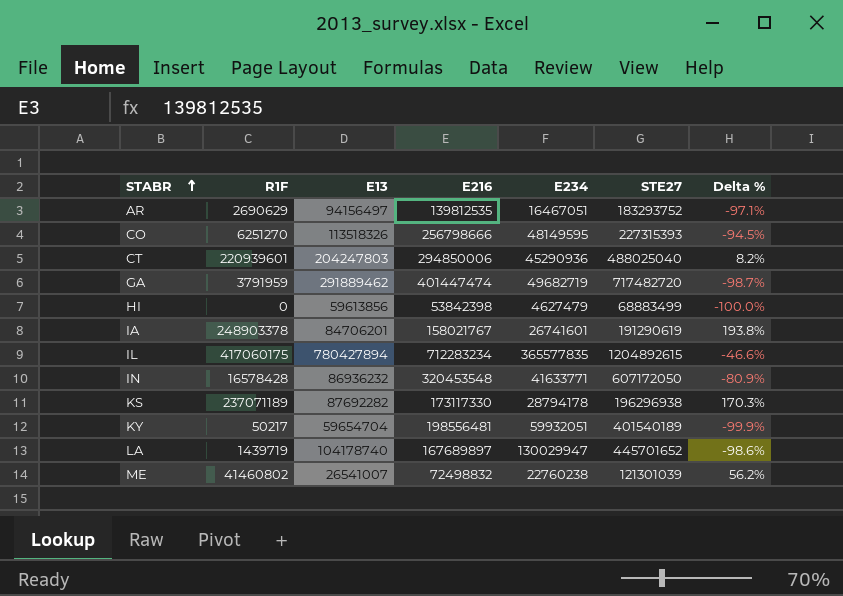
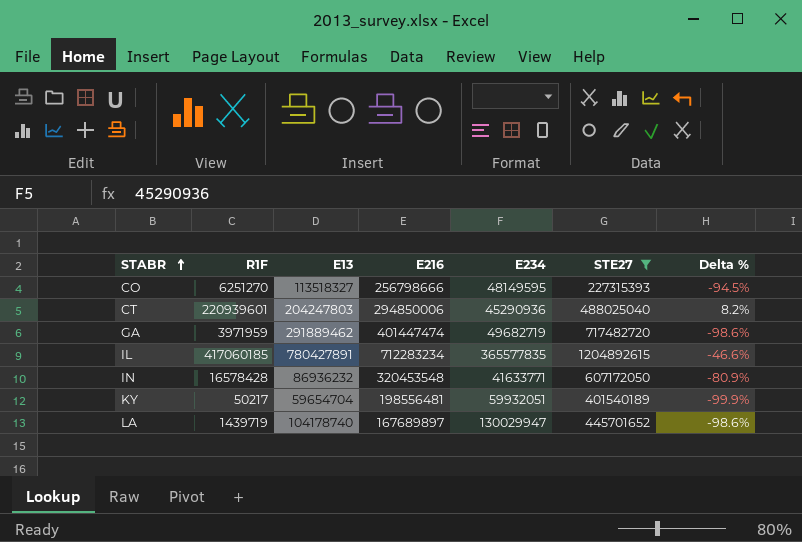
filter: none -> STE27 >= 227315393
CO | E13: 113518326 -> 113518327
GA | R1F: 3791959 -> 3971959
GA | Delta %: -98.7% -> -98.6%
IL | R1F: 417060175 -> 417060185
IL | E13: 780427894 -> 780427891

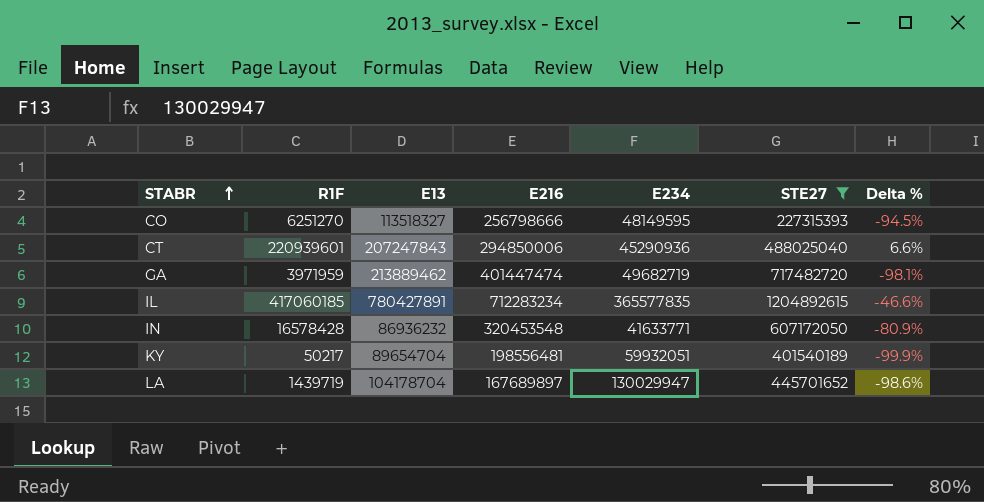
CT | E13: 204247803 -> 207247843
CT | Delta %: 8.2% -> 6.6%
GA | E13: 291889462 -> 213889462
GA | Delta %: -98.6% -> -98.1%
KY | E13: 59654704 -> 89654704
LA | E13: 104178740 -> 104178704

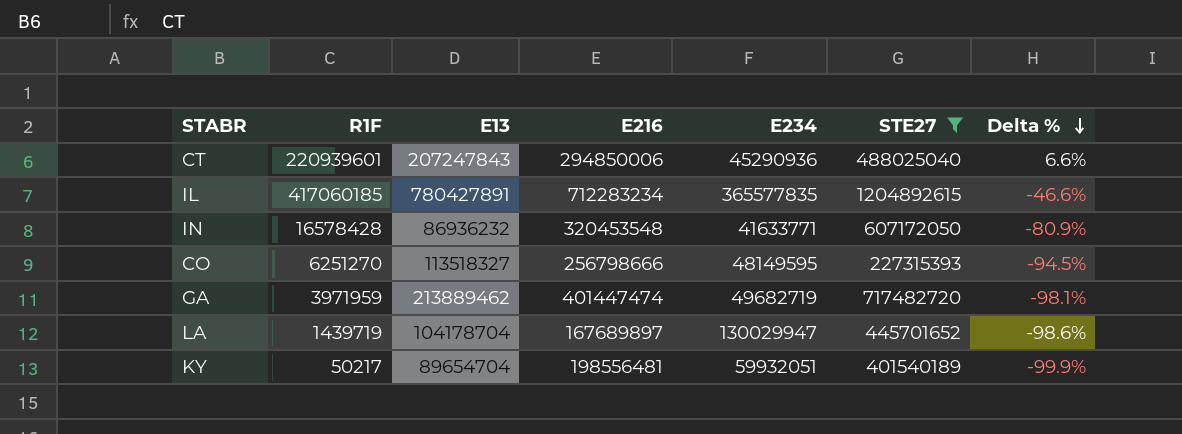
row order: STABR ascending -> Delta % descending

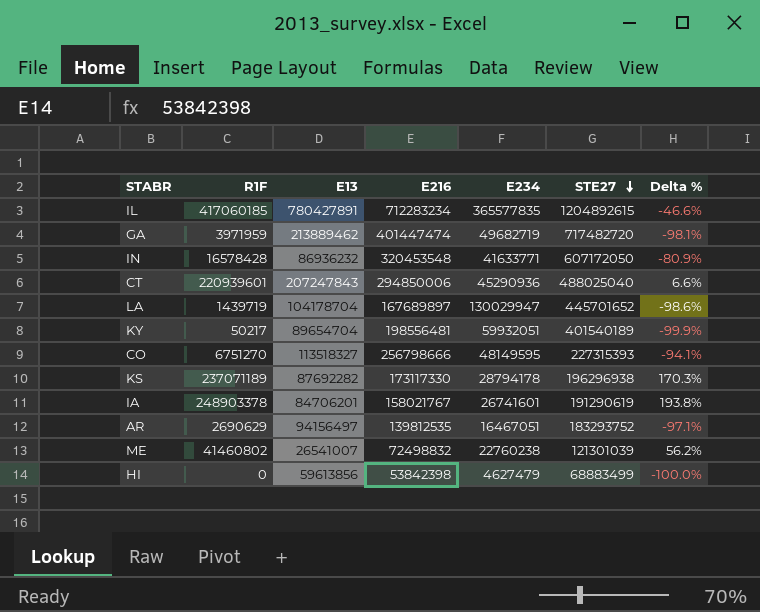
filter: STE27 >= 227315393 -> none
row order: Delta % descending -> STE27 descending
CO | R1F: 6251270 -> 6751270
CO | Delta %: -94.5% -> -94.1%

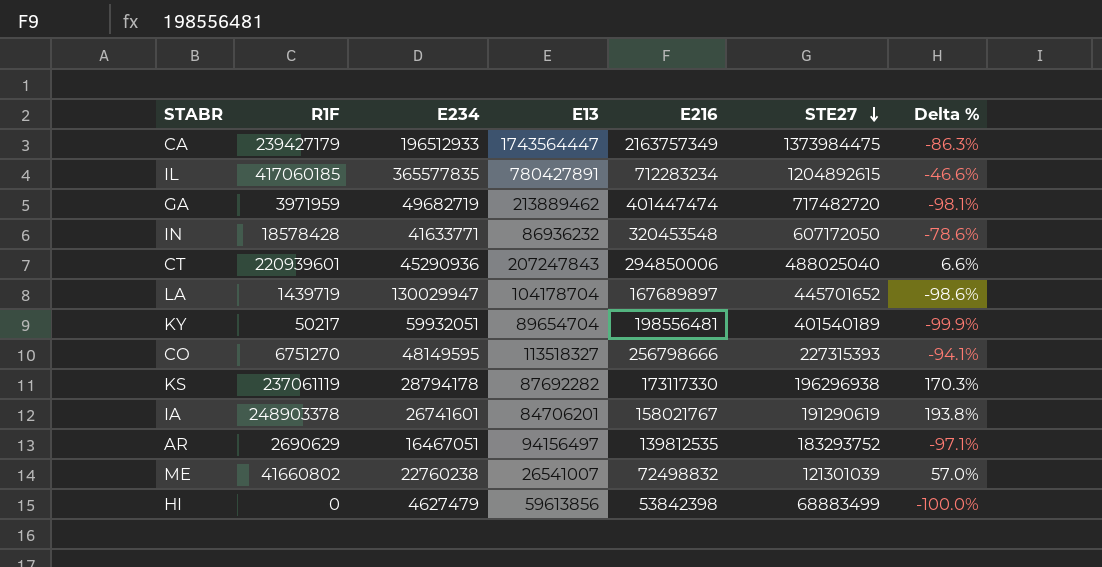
column E234 | position: 5 -> 3
row CA: none -> 239427179 | 196512933 | 1743564447 | 2163757349 | 1373984475 | -86.3%
IN | R1F: 16578428 -> 18578428
IN | Delta %: -80.9% -> -78.6%
KS | R1F: 237071189 -> 237061119
ME | R1F: 41460802 -> 41660802
ME | Delta %: 56.2% -> 57.0%

